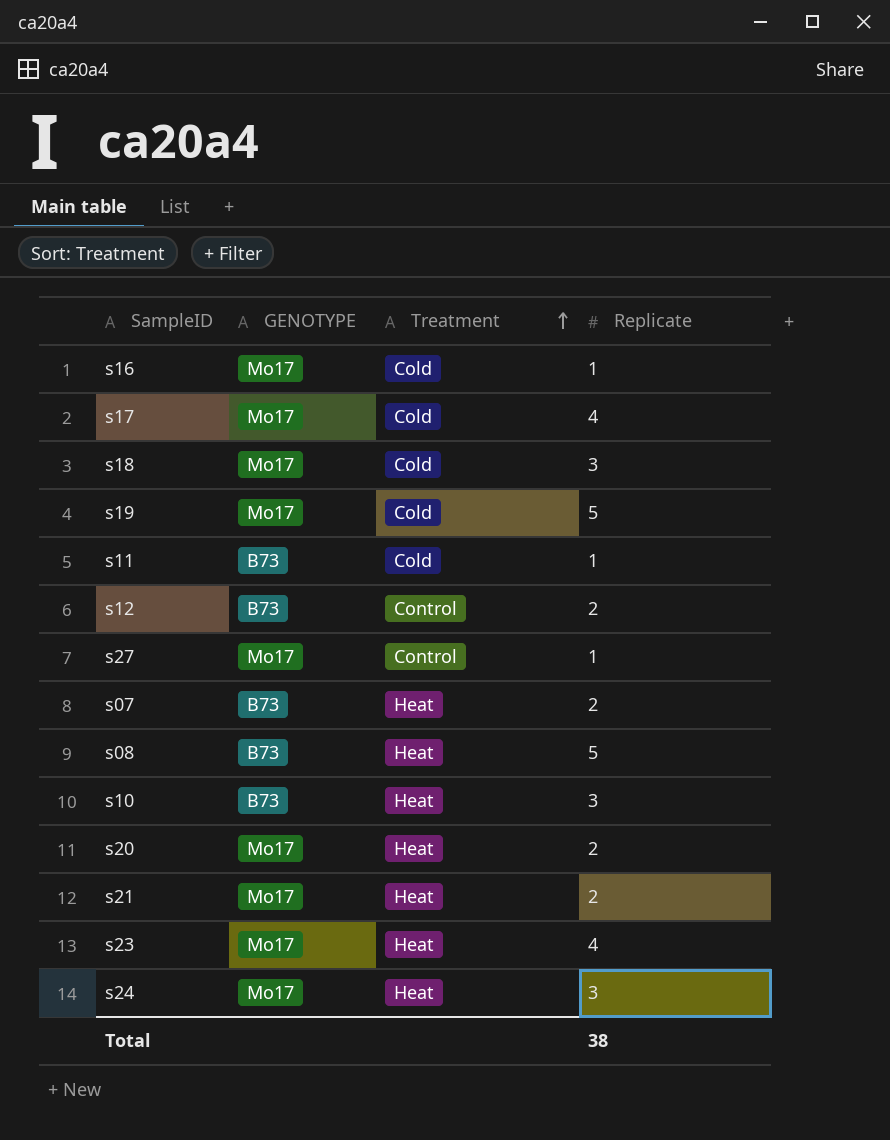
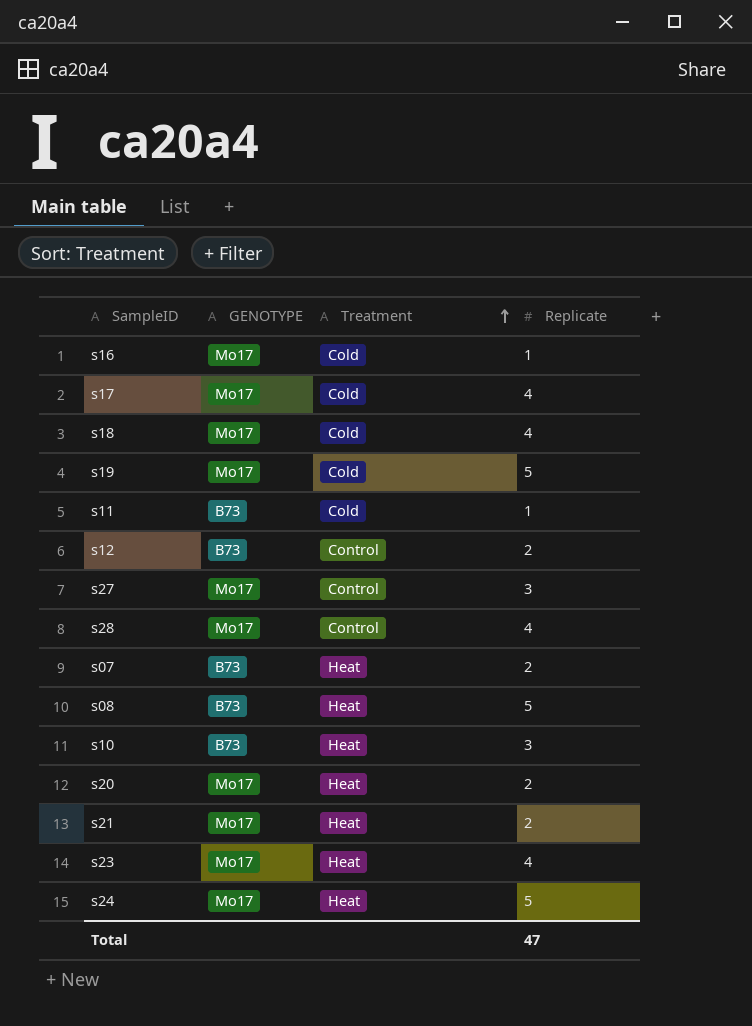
s18 | Replicate: 3 -> 4
s27 | Replicate: 1 -> 3
row s28: none -> Mo17 | Control | 4
s24 | Replicate: 3 -> 5
Total | Replicate: 38 -> 47

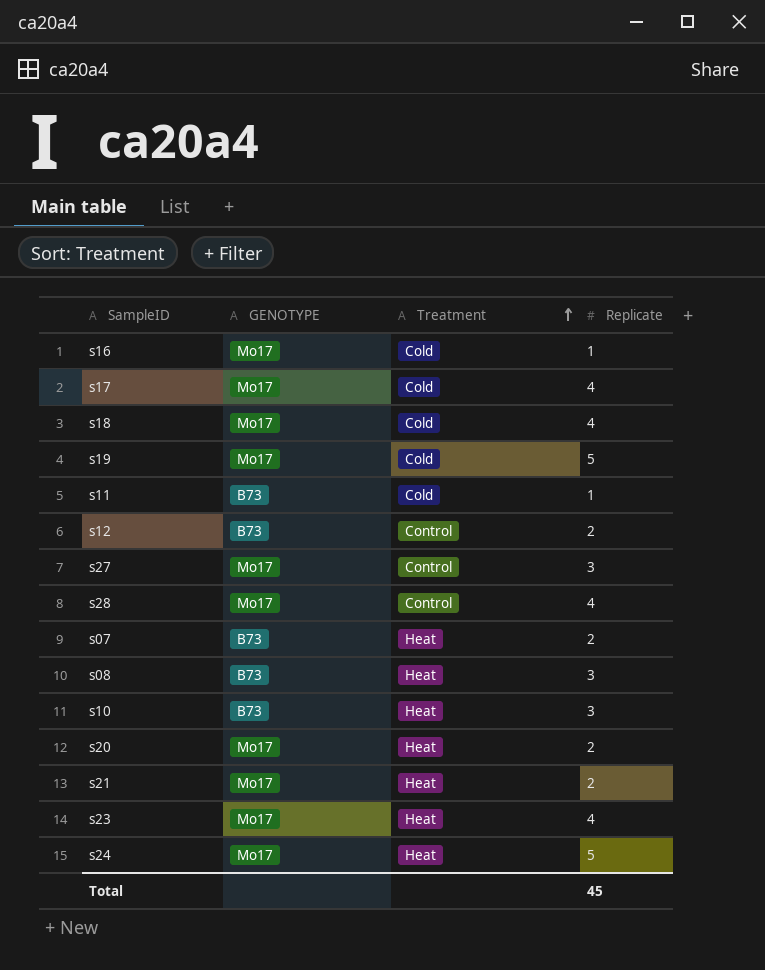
s08 | Replicate: 5 -> 3
Total | Replicate: 47 -> 45

